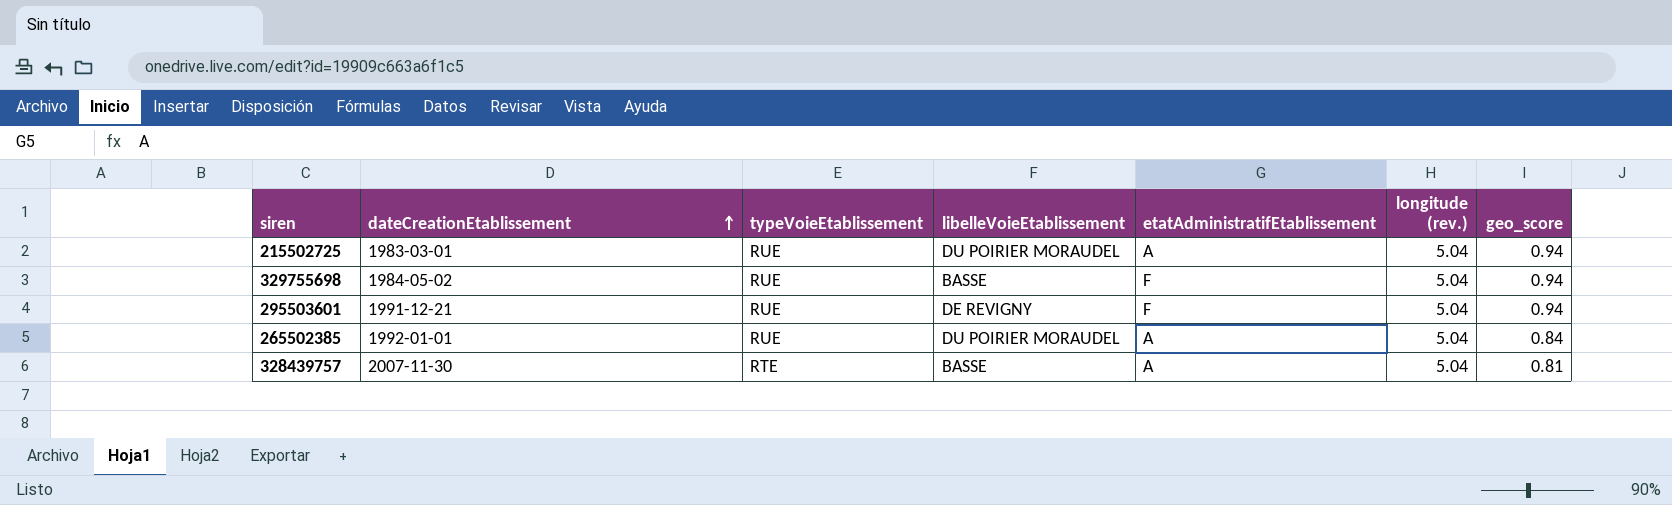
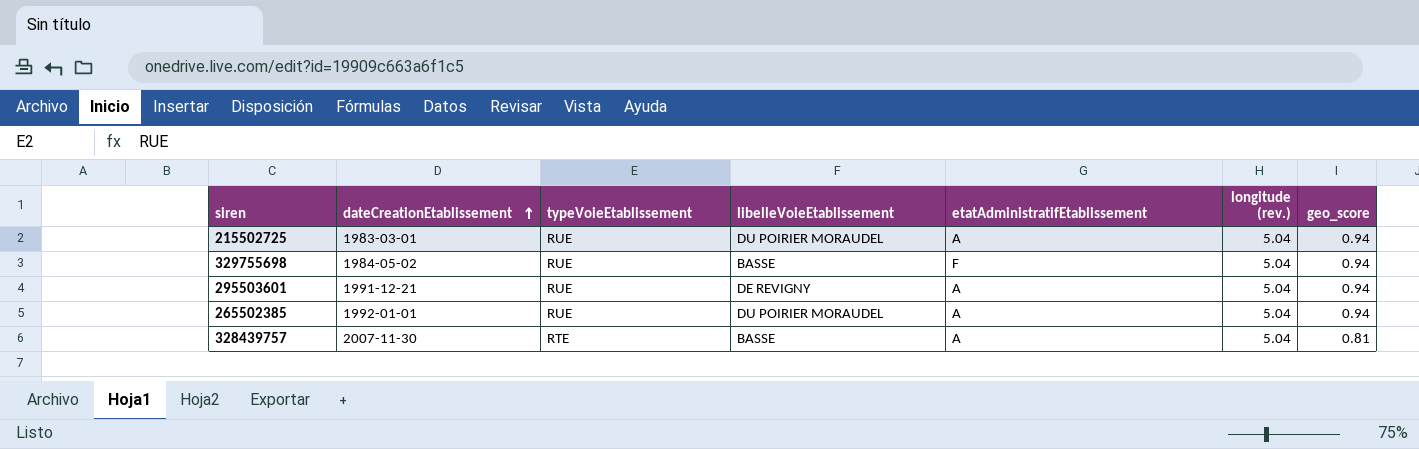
295503601 | etatAdministratifEtablissement: F -> A
265502385 | geo_score: 0.84 -> 0.94

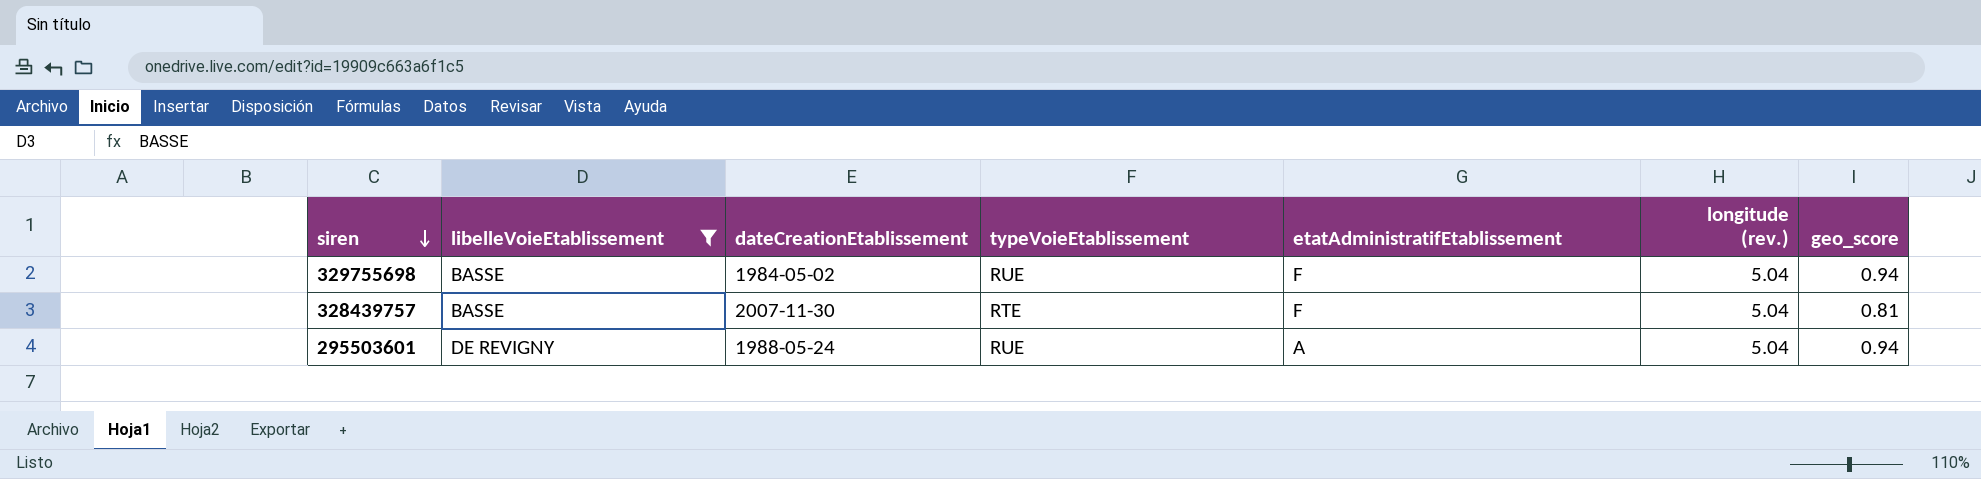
filter: none -> libelleVoieEtablissement != DU POIRIER MORAUDEL
row order: dateCreationEtablissement ascending -> siren descending
column libelleVoieEtablissement | position: 4 -> 2
328439757 | etatAdministratifEtablissement: A -> F
295503601 | dateCreationEtablissement: 1991-12-21 -> 1988-05-24

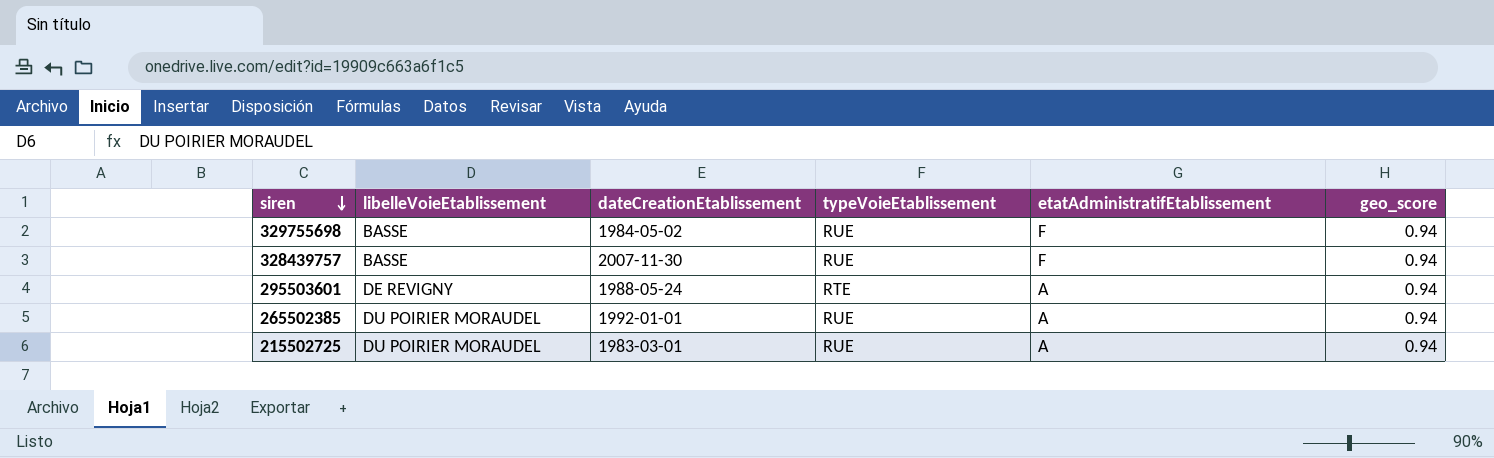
filter: libelleVoieEtablissement != DU POIRIER MORAUDEL -> none
column longitude (rev.) | position: 6 -> none
328439757 | typeVoieEtablissement: RTE -> RUE
328439757 | geo_score: 0.81 -> 0.94
295503601 | typeVoieEtablissement: RUE -> RTE

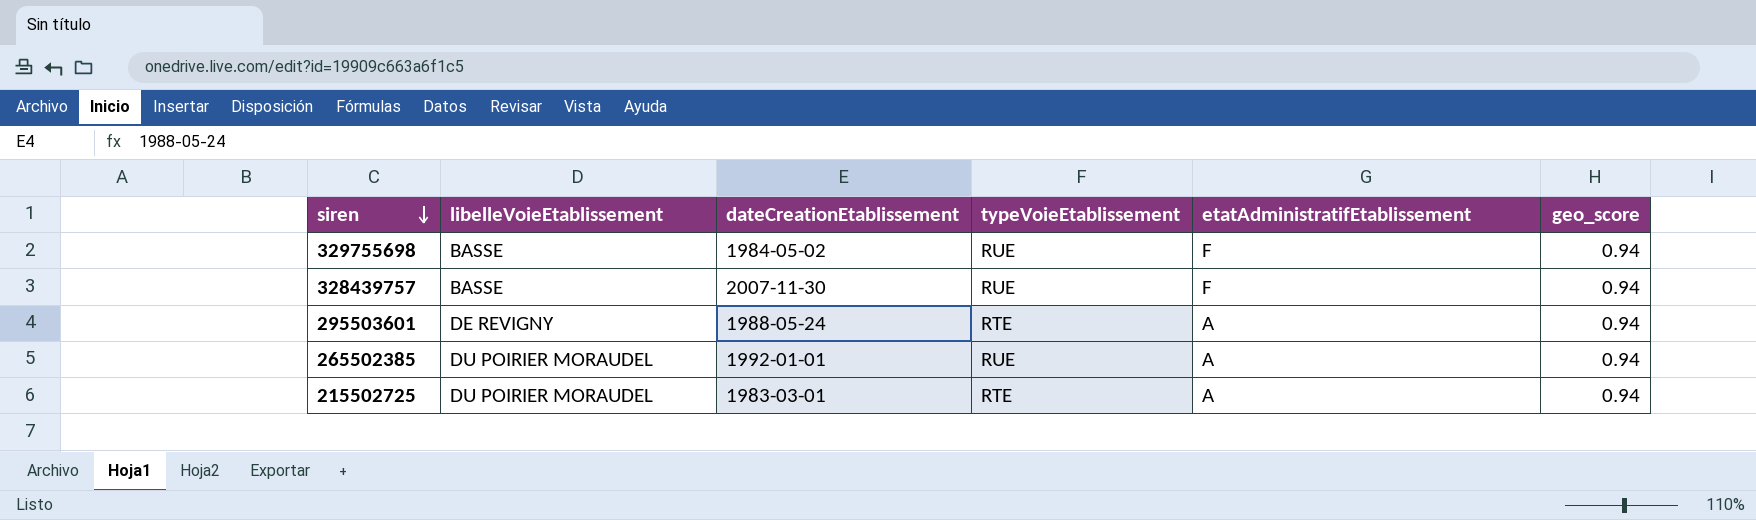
215502725 | typeVoieEtablissement: RUE -> RTE

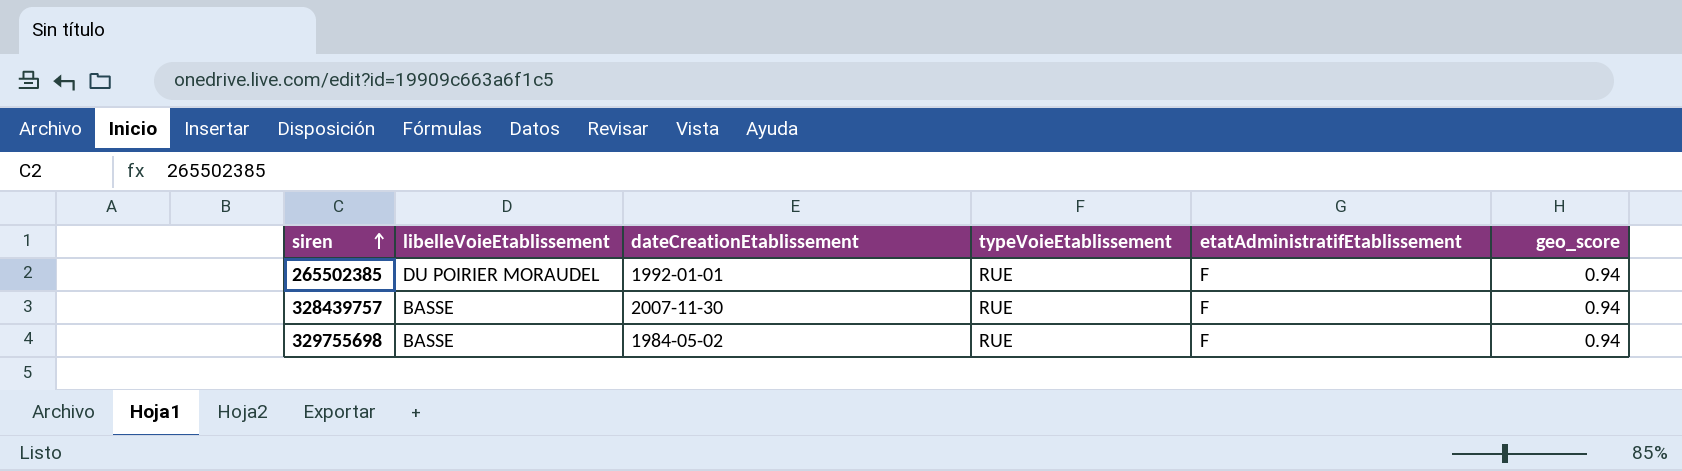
row order: siren descending -> siren ascending
row 295503601: DE REVIGNY | 1988-05-24 | RTE | A | 0.94 -> none
row 215502725: DU POIRIER MORAUDEL | 1983-03-01 | RTE | A | 0.94 -> none
265502385 | etatAdministratifEtablissement: A -> F

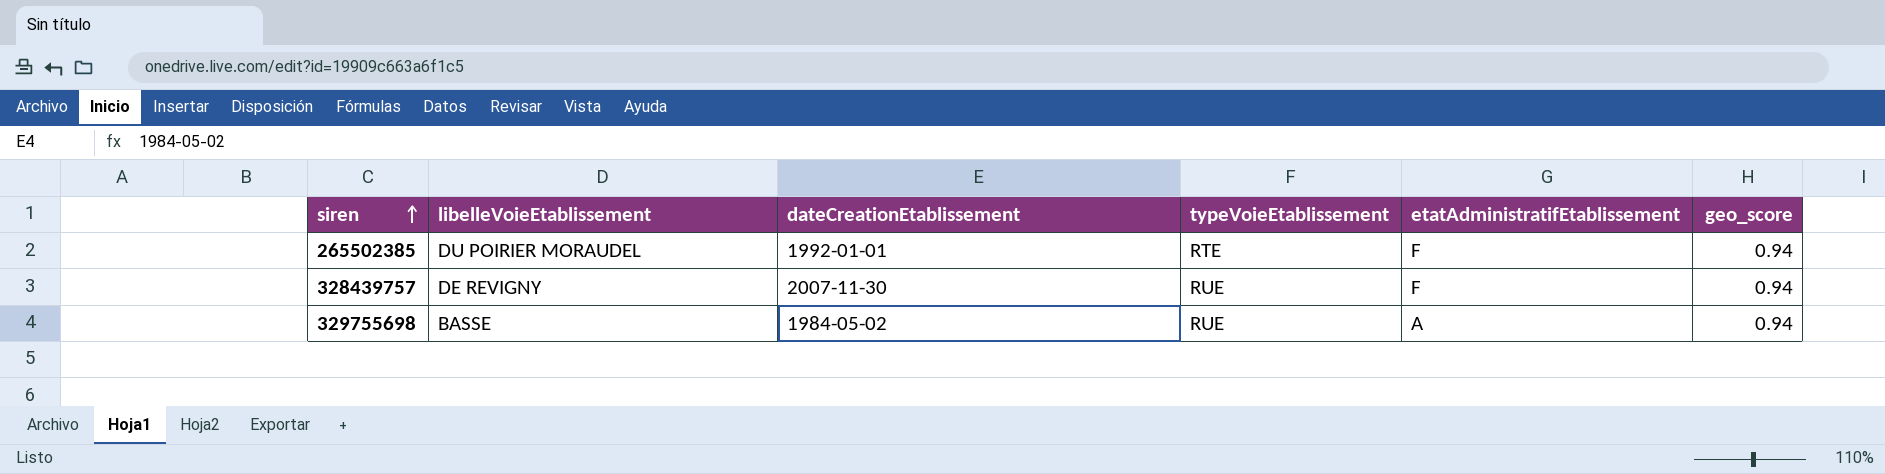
265502385 | typeVoieEtablissement: RUE -> RTE
328439757 | libelleVoieEtablissement: BASSE -> DE REVIGNY
329755698 | etatAdministratifEtablissement: F -> A

